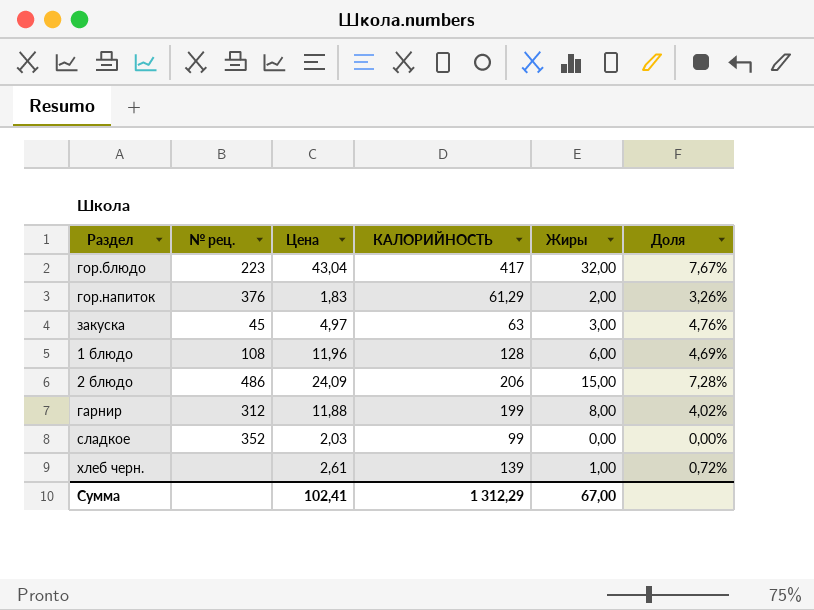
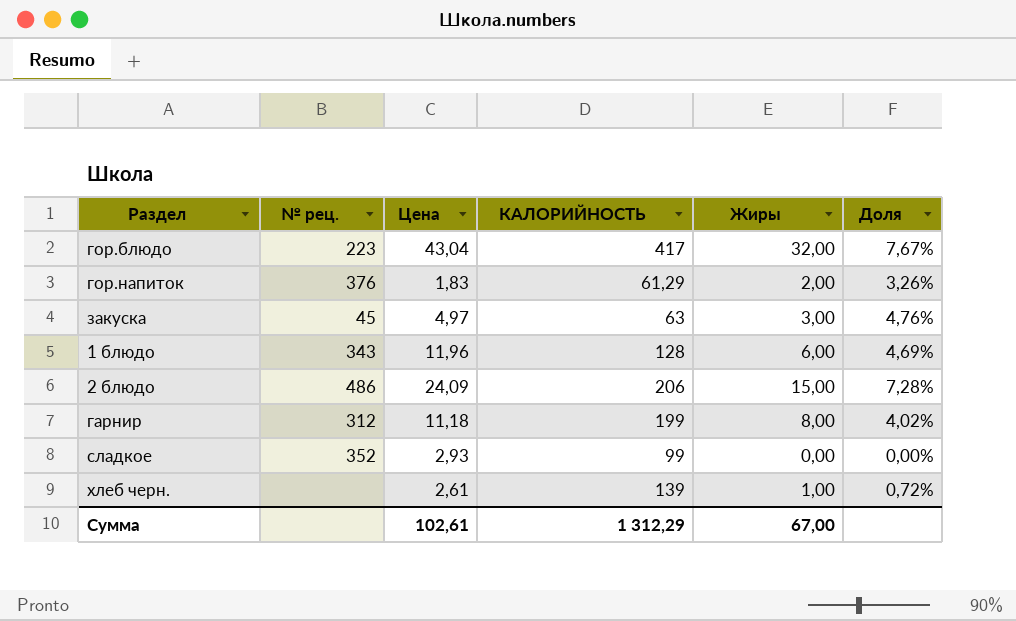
1 блюдо | № рец.: 108 -> 343
гарнир | Цена: 11,88 -> 11,18
сладкое | Цена: 2,03 -> 2,93
Сумма | Цена: 102,41 -> 102,61

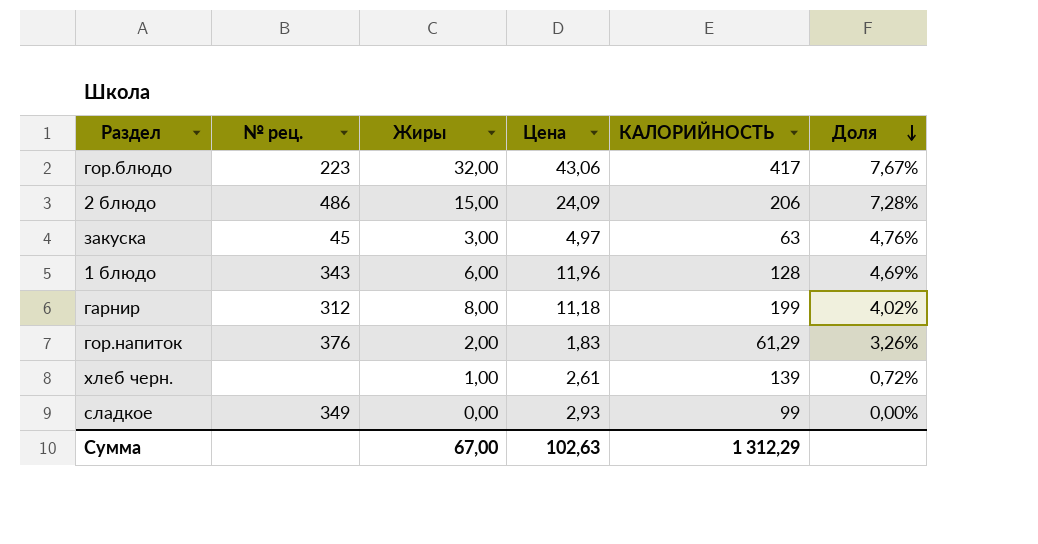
row order: none -> Доля descending
column Жиры | position: 5 -> 3
гор.блюдо | Цена: 43,04 -> 43,06
сладкое | № рец.: 352 -> 349
Сумма | Цена: 102,61 -> 102,63

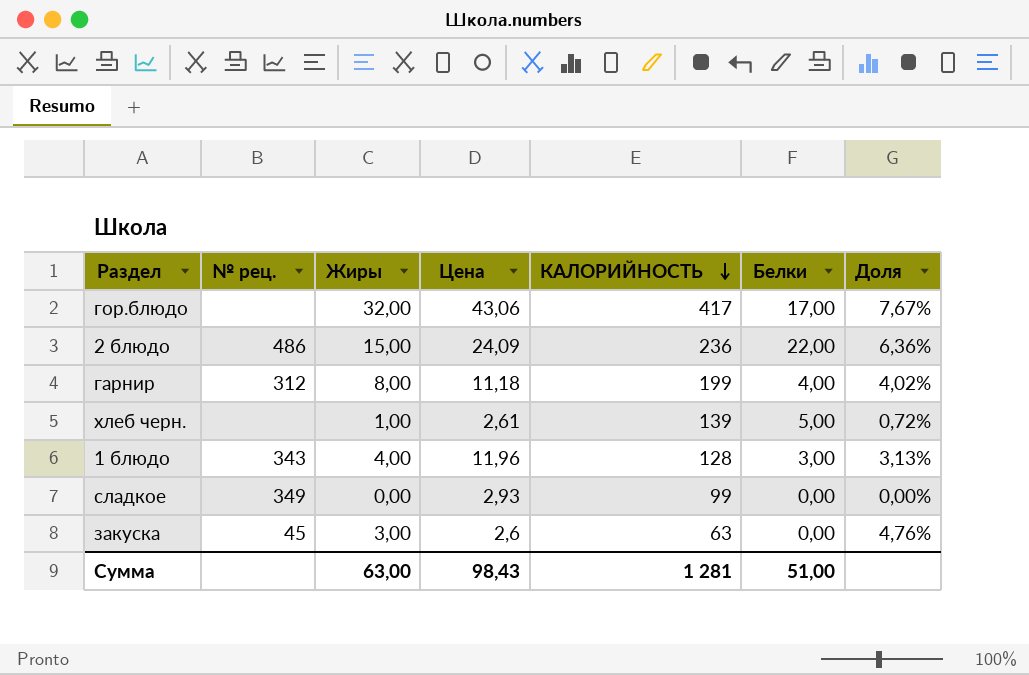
row order: Доля descending -> КАЛОРИЙНОСТЬ descending
column Белки | position: none -> 6
row гор.напиток: 376 | 2,00 | 1,83 | 61,29 | 3,26% -> none
гор.блюдо | № рец.: 223 -> none
2 блюдо | КАЛОРИЙНОСТЬ: 206 -> 236
2 блюдо | Доля: 7,28% -> 6,36%
1 блюдо | Жиры: 6,00 -> 4,00
1 блюдо | Доля: 4,69% -> 3,13%
закуска | Цена: 4,97 -> 2,6
Сумма | Жиры: 67,00 -> 63,00
Сумма | Цена: 102,63 -> 98,43
Сумма | КАЛОРИЙНОСТЬ: 1 312,29 -> 1 281

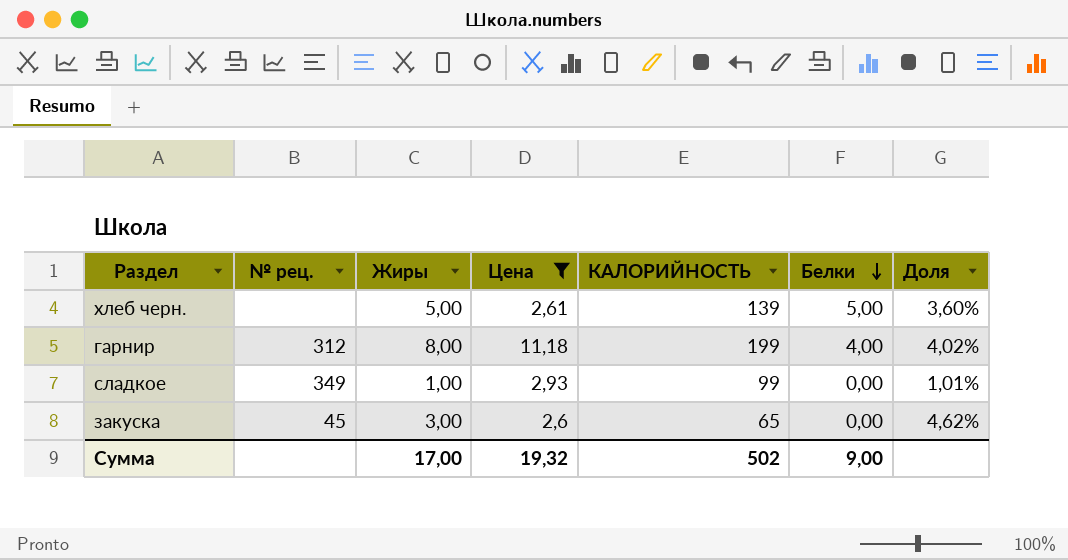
filter: none -> Цена <= 11,18
row order: КАЛОРИЙНОСТЬ descending -> Белки descending
хлеб черн. | Жиры: 1,00 -> 5,00
хлеб черн. | Доля: 0,72% -> 3,60%
сладкое | Жиры: 0,00 -> 1,00
сладкое | Доля: 0,00% -> 1,01%
закуска | КАЛОРИЙНОСТЬ: 63 -> 65
закуска | Доля: 4,76% -> 4,62%
Сумма | Жиры: 63,00 -> 17,00
Сумма | Цена: 98,43 -> 19,32
Сумма | КАЛОРИЙНОСТЬ: 1 281 -> 502
Сумма | Белки: 51,00 -> 9,00

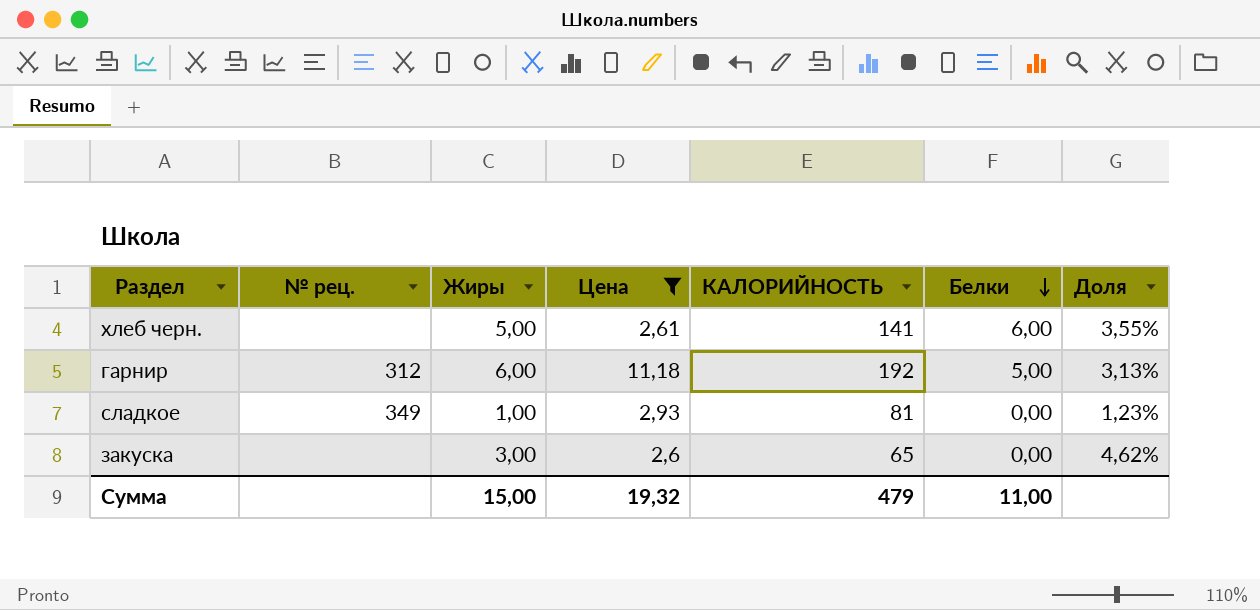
хлеб черн. | КАЛОРИЙНОСТЬ: 139 -> 141
хлеб черн. | Белки: 5,00 -> 6,00
хлеб черн. | Доля: 3,60% -> 3,55%
гарнир | Жиры: 8,00 -> 6,00
гарнир | КАЛОРИЙНОСТЬ: 199 -> 192
гарнир | Белки: 4,00 -> 5,00
гарнир | Доля: 4,02% -> 3,13%
сладкое | КАЛОРИЙНОСТЬ: 99 -> 81
сладкое | Доля: 1,01% -> 1,23%
закуска | № рец.: 45 -> none
Сумма | Жиры: 17,00 -> 15,00
Сумма | КАЛОРИЙНОСТЬ: 502 -> 479
Сумма | Белки: 9,00 -> 11,00

